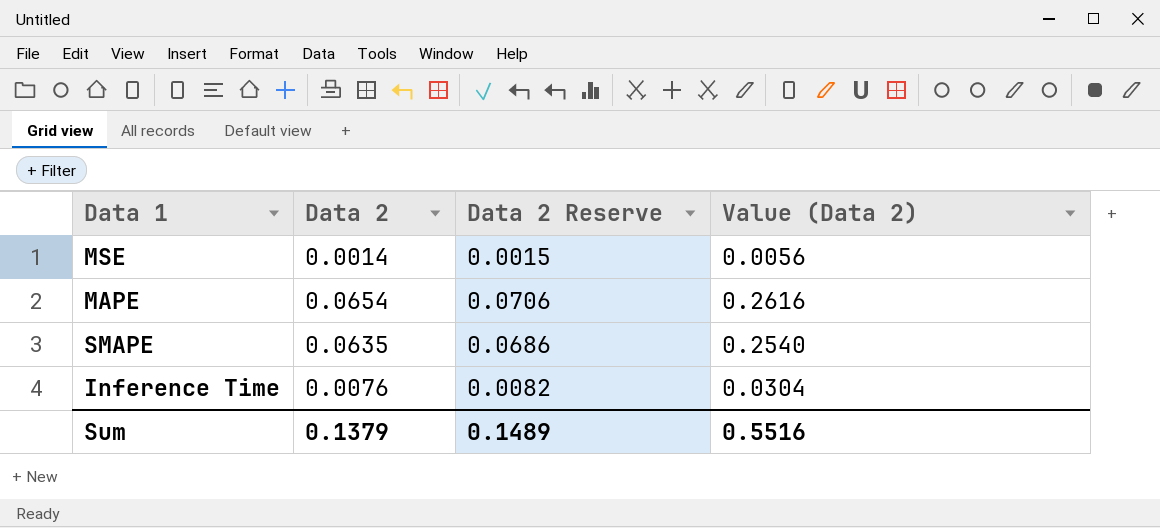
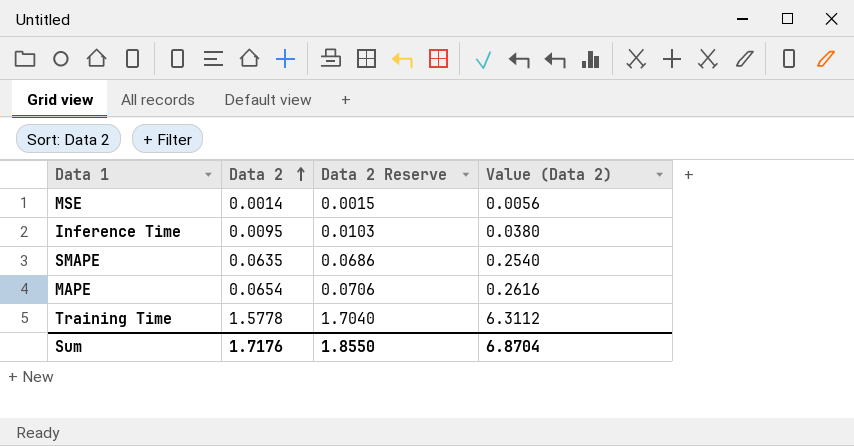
row order: none -> Data 2 ascending
Inference Time | Data 2: 0.0076 -> 0.0095
Inference Time | Data 2 Reserve: 0.0082 -> 0.0103
Inference Time | Value (Data 2): 0.0304 -> 0.0380
row Training Time: none -> 1.5778 | 1.7040 | 6.3112
Sum | Data 2: 0.1379 -> 1.7176
Sum | Data 2 Reserve: 0.1489 -> 1.8550
Sum | Value (Data 2): 0.5516 -> 6.8704

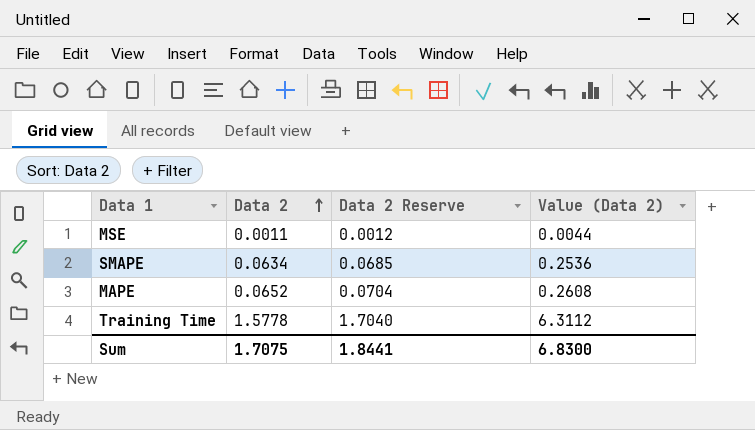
row Inference Time: 0.0095 | 0.0103 | 0.0380 -> none
MSE | Data 2: 0.0014 -> 0.0011
MSE | Data 2 Reserve: 0.0015 -> 0.0012
MSE | Value (Data 2): 0.0056 -> 0.0044
SMAPE | Data 2: 0.0635 -> 0.0634
SMAPE | Data 2 Reserve: 0.0686 -> 0.0685
SMAPE | Value (Data 2): 0.2540 -> 0.2536
MAPE | Data 2: 0.0654 -> 0.0652
MAPE | Data 2 Reserve: 0.0706 -> 0.0704
MAPE | Value (Data 2): 0.2616 -> 0.2608
Sum | Data 2: 1.7176 -> 1.7075
Sum | Data 2 Reserve: 1.8550 -> 1.8441
Sum | Value (Data 2): 6.8704 -> 6.8300

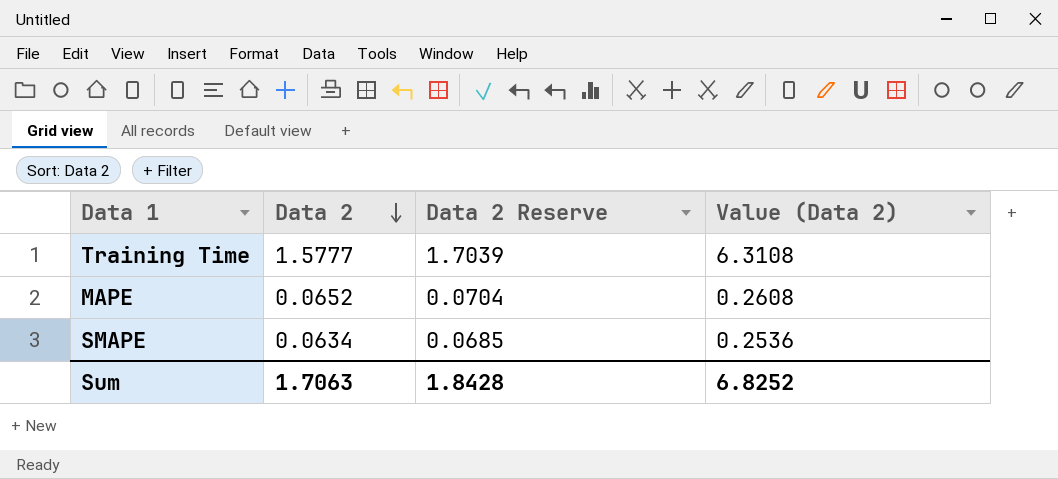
row order: Data 2 ascending -> Data 2 descending
row MSE: 0.0011 | 0.0012 | 0.0044 -> none
Training Time | Data 2: 1.5778 -> 1.5777
Training Time | Data 2 Reserve: 1.7040 -> 1.7039
Training Time | Value (Data 2): 6.3112 -> 6.3108
Sum | Data 2: 1.7075 -> 1.7063
Sum | Data 2 Reserve: 1.8441 -> 1.8428
Sum | Value (Data 2): 6.8300 -> 6.8252

